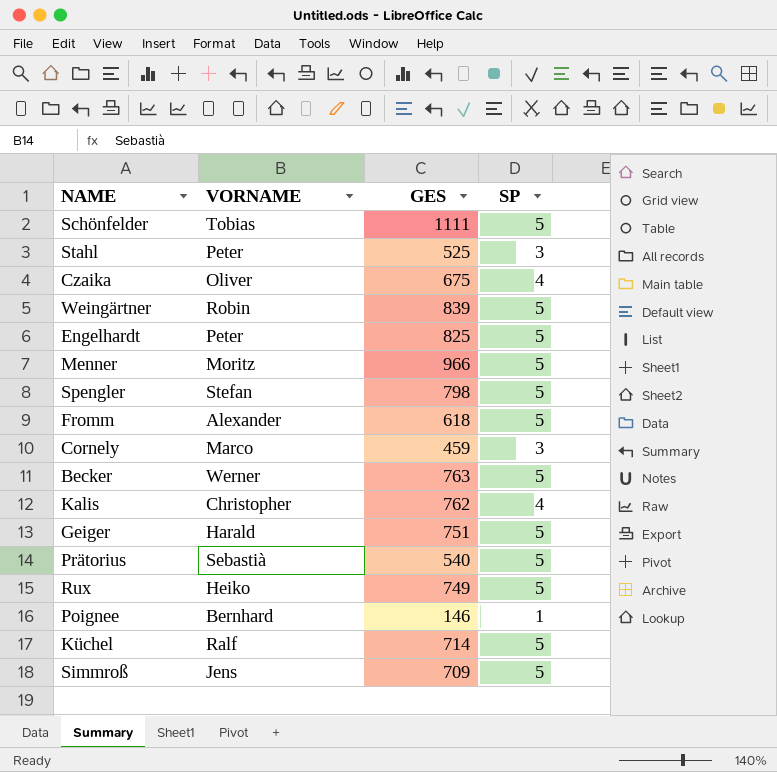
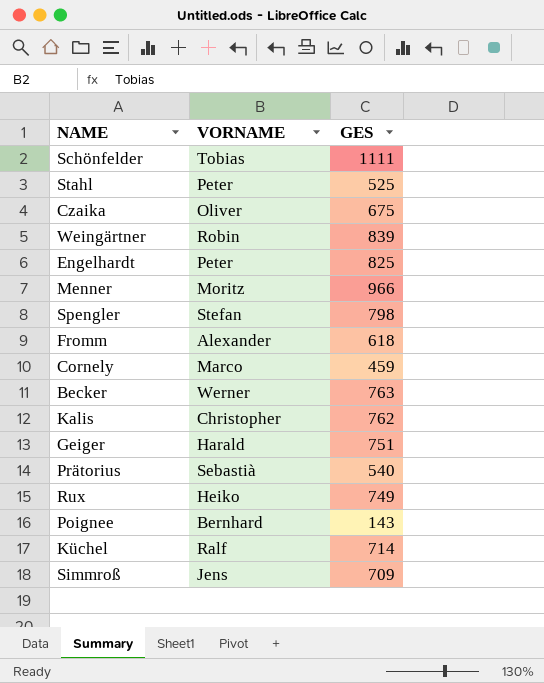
column SP | position: 4 -> none
Poignee | GES: 146 -> 143

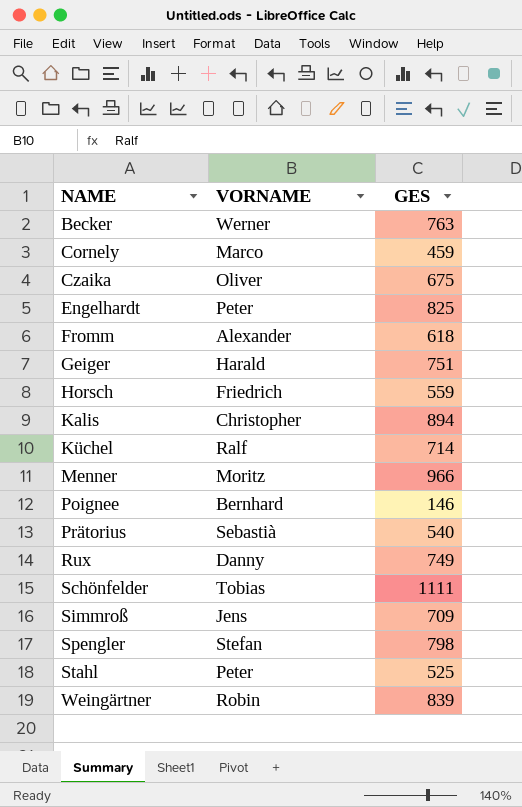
row order: none -> NAME ascending
row Horsch: none -> Friedrich | 559
Kalis | GES: 762 -> 894
Poignee | GES: 143 -> 146
Rux | VORNAME: Heiko -> Danny

